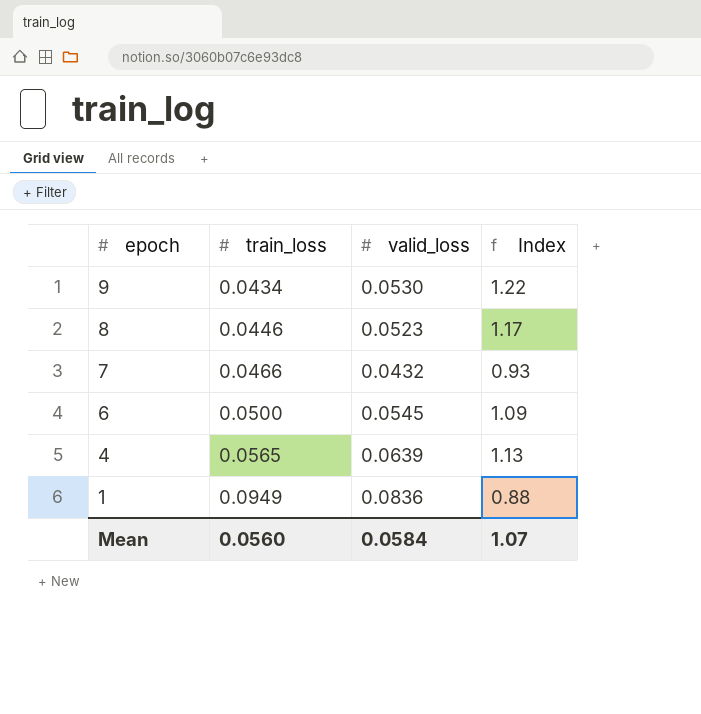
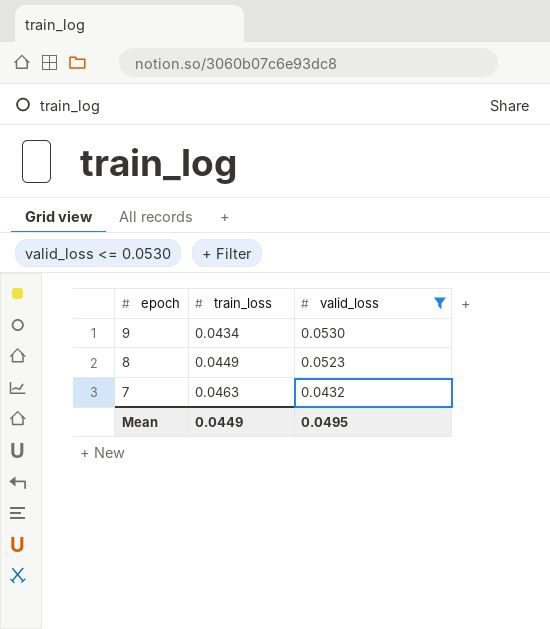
filter: none -> valid_loss <= 0.0530
column Index | formula: [valid_loss] / [train_loss] -> none
8 | train_loss: 0.0446 -> 0.0449
7 | train_loss: 0.0466 -> 0.0463
Mean | train_loss: 0.0560 -> 0.0449
Mean | valid_loss: 0.0584 -> 0.0495

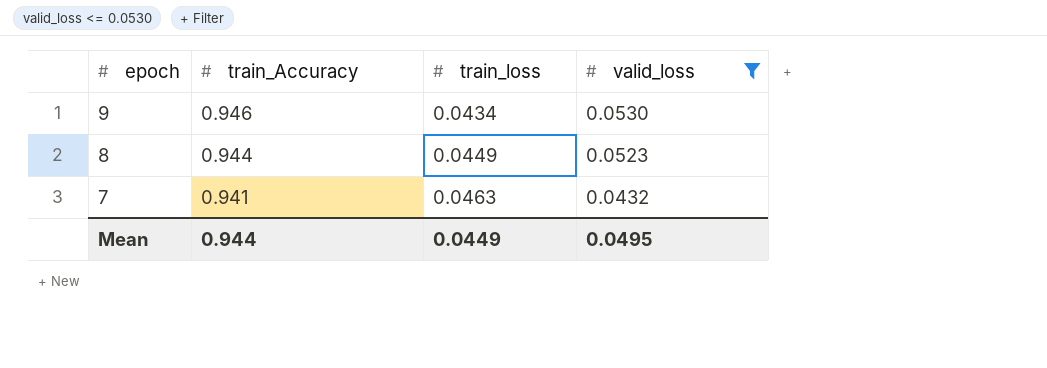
column train_Accuracy | position: none -> 2

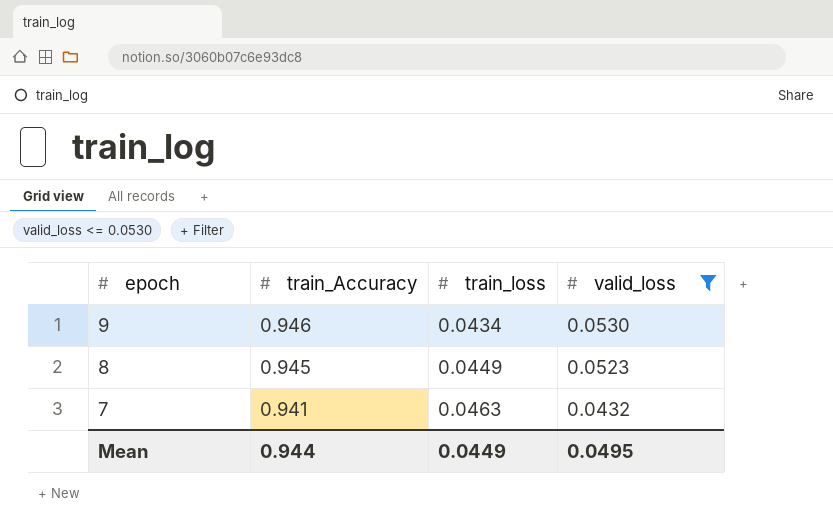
8 | train_Accuracy: 0.944 -> 0.945

